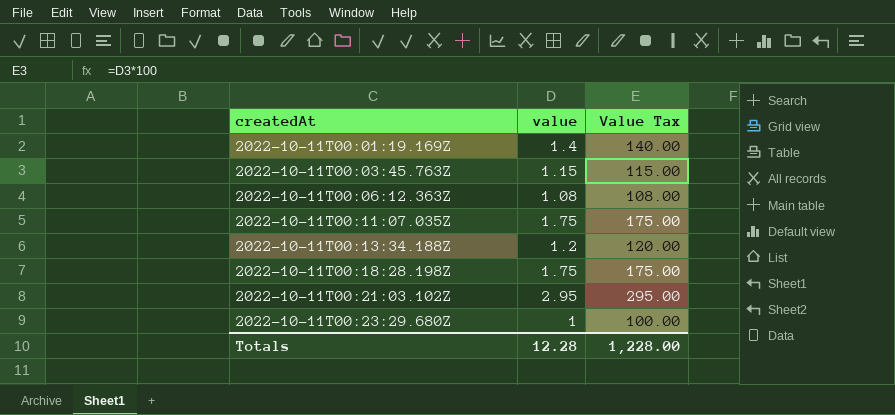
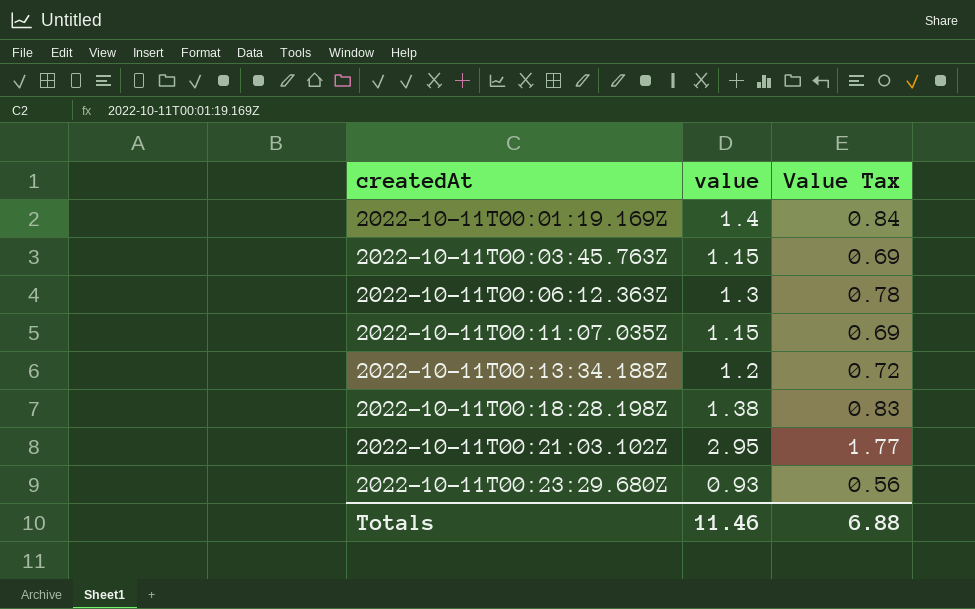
column Value Tax | formula: [value] * 100 -> [value] * 0.6
2022-10-11T00:06:12.363Z | value: 1.08 -> 1.3
2022-10-11T00:11:07.035Z | value: 1.75 -> 1.15
2022-10-11T00:18:28.198Z | value: 1.75 -> 1.38
2022-10-11T00:23:29.680Z | value: 1 -> 0.93
Totals | value: 12.28 -> 11.46
Totals | Value Tax: 1,228.00 -> 6.88

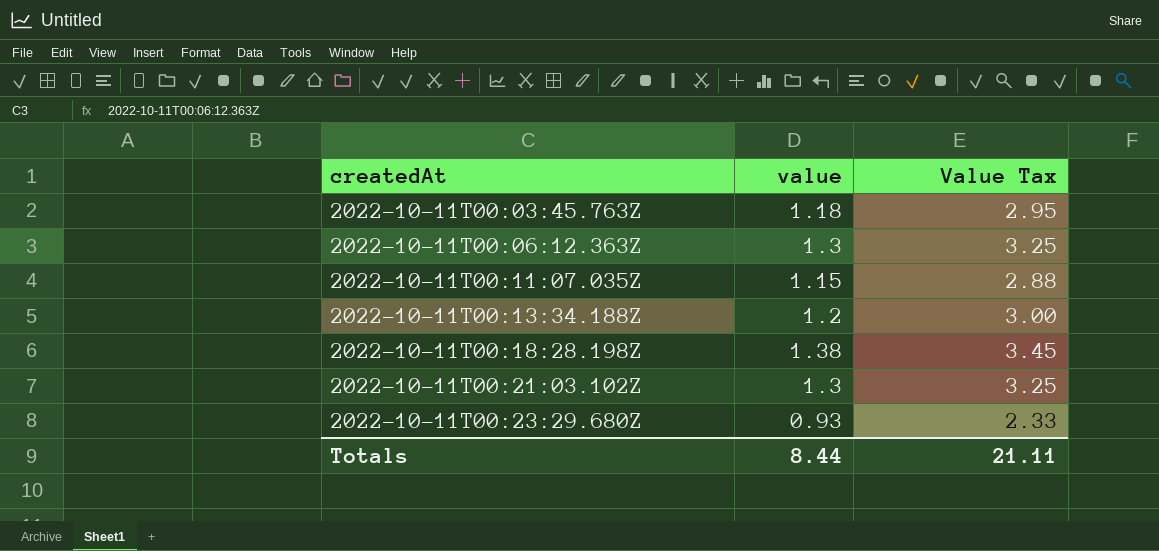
column Value Tax | formula: [value] * 0.6 -> [value] * 2.5
row 2022-10-11T00:01:19.169Z: 1.4 | 0.84 -> none
2022-10-11T00:03:45.763Z | value: 1.15 -> 1.18
2022-10-11T00:21:03.102Z | value: 2.95 -> 1.3
Totals | value: 11.46 -> 8.44
Totals | Value Tax: 6.88 -> 21.11

